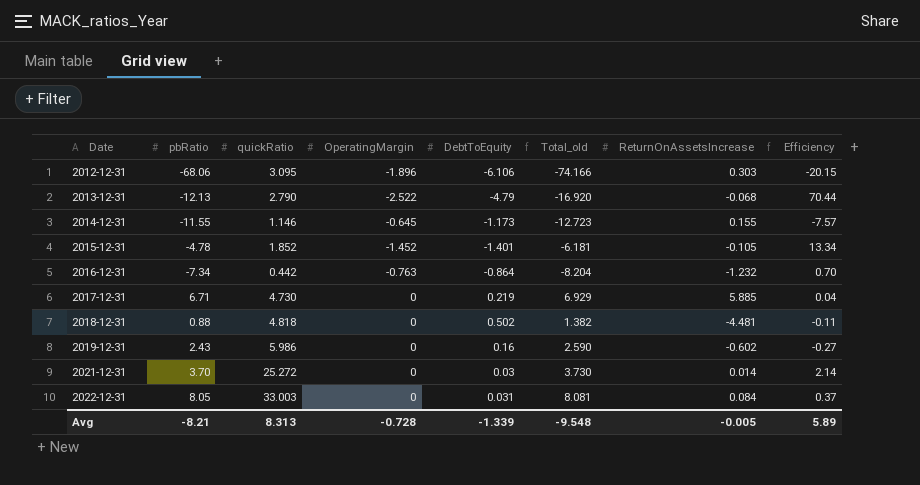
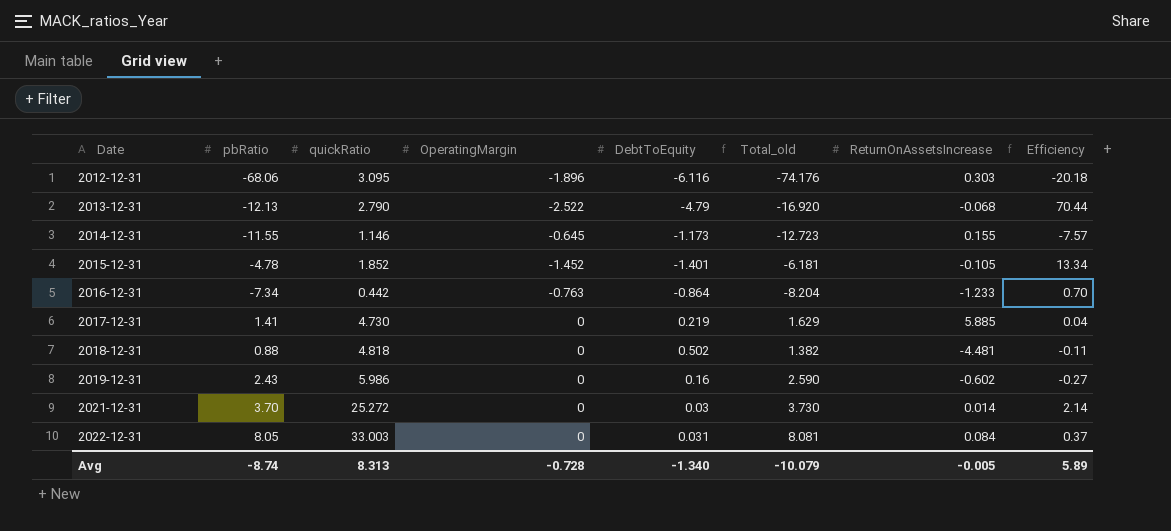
2012-12-31 | DebtToEquity: -6.106 -> -6.116
2012-12-31 | Total_old: -74.166 -> -74.176
2012-12-31 | Efficiency: -20.15 -> -20.18
2016-12-31 | ReturnOnAssetsIncrease: -1.232 -> -1.233
2017-12-31 | pbRatio: 6.71 -> 1.41
2017-12-31 | Total_old: 6.929 -> 1.629
Avg | pbRatio: -8.21 -> -8.74
Avg | DebtToEquity: -1.339 -> -1.340
Avg | Total_old: -9.548 -> -10.079

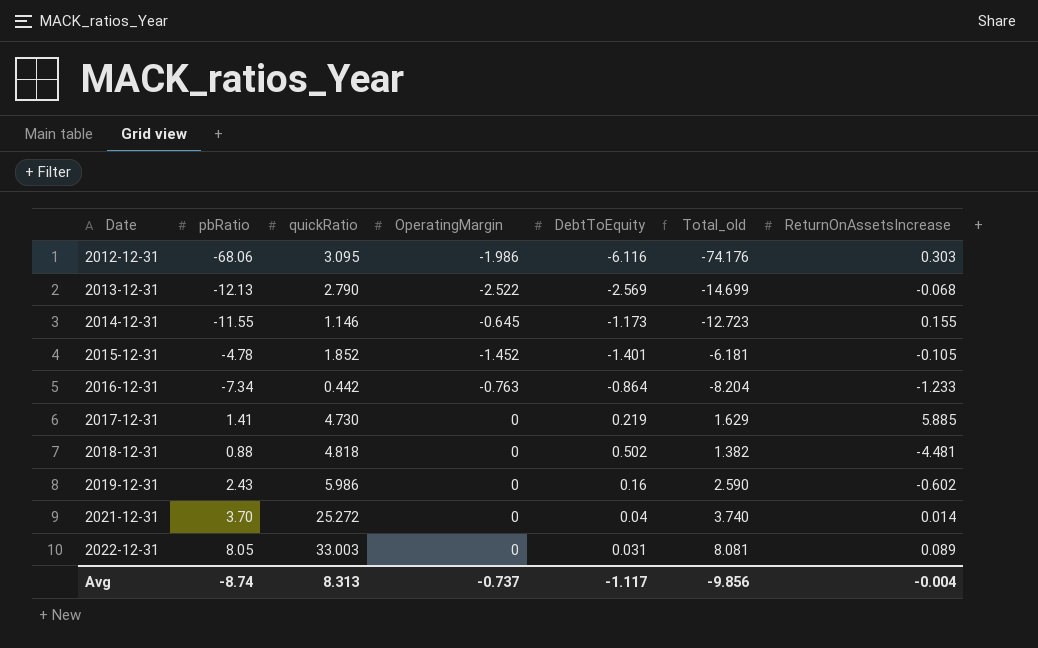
column Efficiency | formula: [DebtToEquity] / [ReturnOnAssetsIncrease] -> none
2012-12-31 | OperatingMargin: -1.896 -> -1.986
2013-12-31 | DebtToEquity: -4.79 -> -2.569
2013-12-31 | Total_old: -16.920 -> -14.699
2021-12-31 | DebtToEquity: 0.03 -> 0.04
2021-12-31 | Total_old: 3.730 -> 3.740
2022-12-31 | ReturnOnAssetsIncrease: 0.084 -> 0.089
Avg | OperatingMargin: -0.728 -> -0.737
Avg | DebtToEquity: -1.340 -> -1.117
Avg | Total_old: -10.079 -> -9.856
Avg | ReturnOnAssetsIncrease: -0.005 -> -0.004

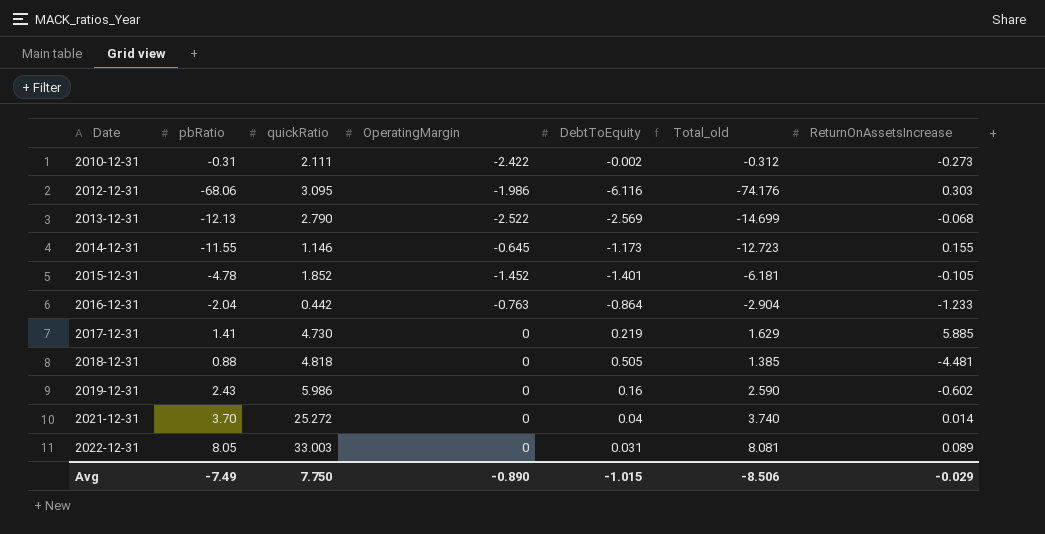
row 2010-12-31: none -> -0.31 | 2.111 | -2.422 | -0.002 | -0.312 | -0.273
2016-12-31 | pbRatio: -7.34 -> -2.04
2016-12-31 | Total_old: -8.204 -> -2.904
2018-12-31 | DebtToEquity: 0.502 -> 0.505
2018-12-31 | Total_old: 1.382 -> 1.385
Avg | pbRatio: -8.74 -> -7.49
Avg | quickRatio: 8.313 -> 7.750
Avg | OperatingMargin: -0.737 -> -0.890
Avg | DebtToEquity: -1.117 -> -1.015
Avg | Total_old: -9.856 -> -8.506
Avg | ReturnOnAssetsIncrease: -0.004 -> -0.029

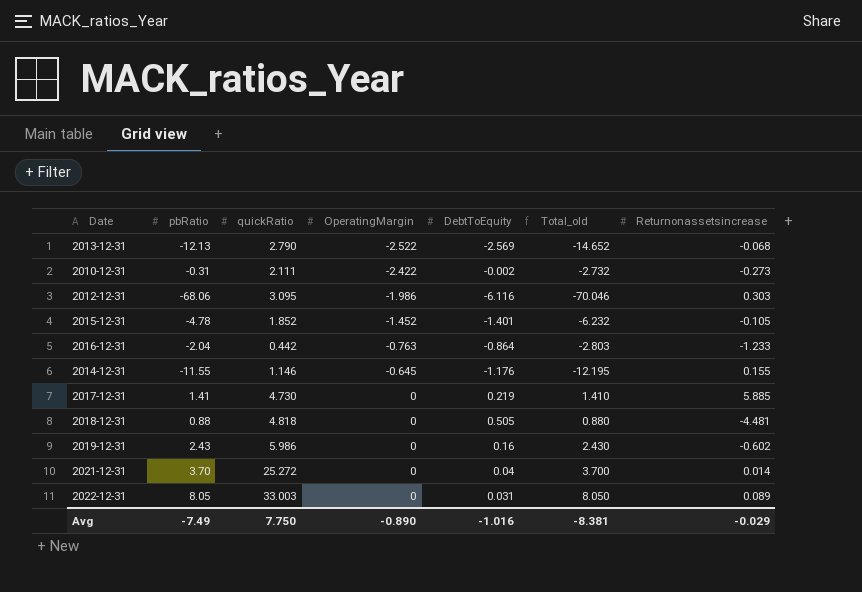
row order: Date ascending -> OperatingMargin ascending
column Total_old | formula: [pbRatio] + [DebtToEquity] -> [pbRatio] + [OperatingMargin]
column name: ReturnOnAssetsIncrease -> Returnonassetsincrease
2014-12-31 | DebtToEquity: -1.173 -> -1.176
Avg | DebtToEquity: -1.015 -> -1.016
Avg | Total_old: -8.506 -> -8.381

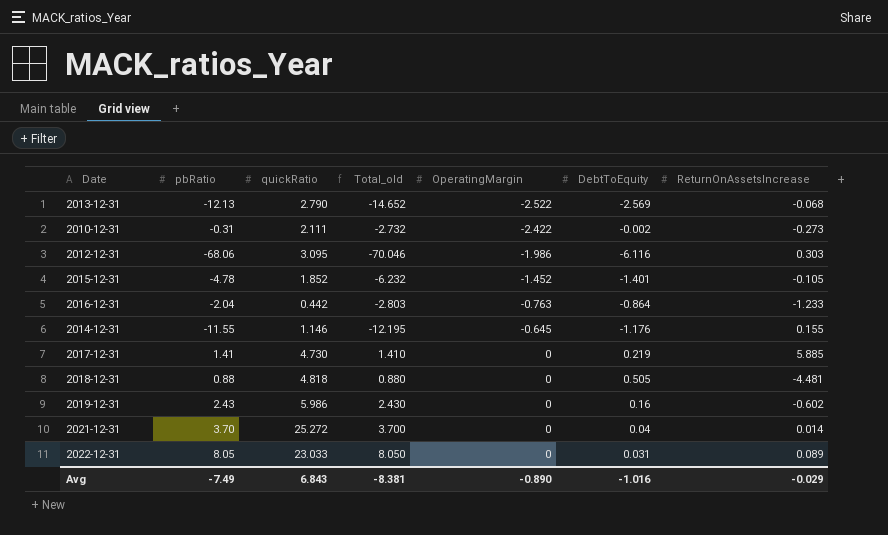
column Total_old | position: 6 -> 4
column name: Returnonassetsincrease -> ReturnOnAssetsIncrease
2022-12-31 | quickRatio: 33.003 -> 23.033
Avg | quickRatio: 7.750 -> 6.843

